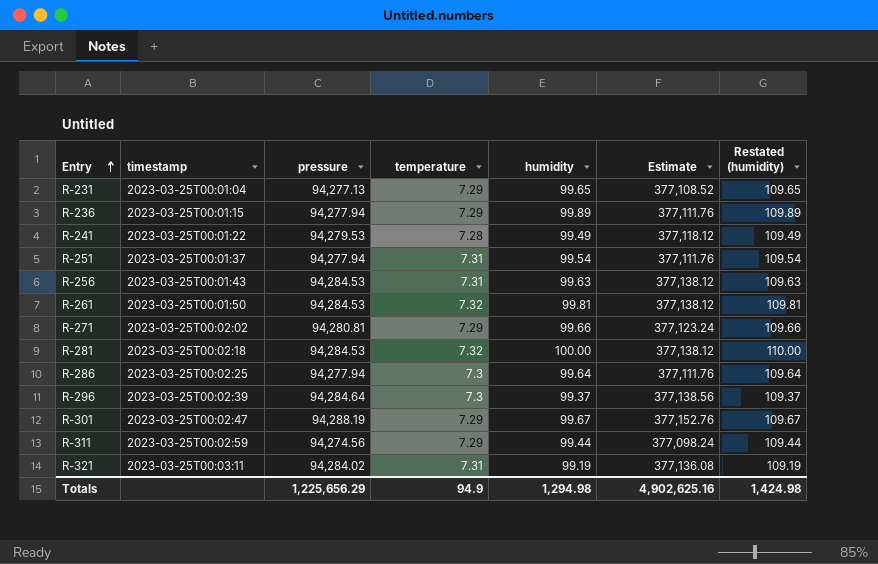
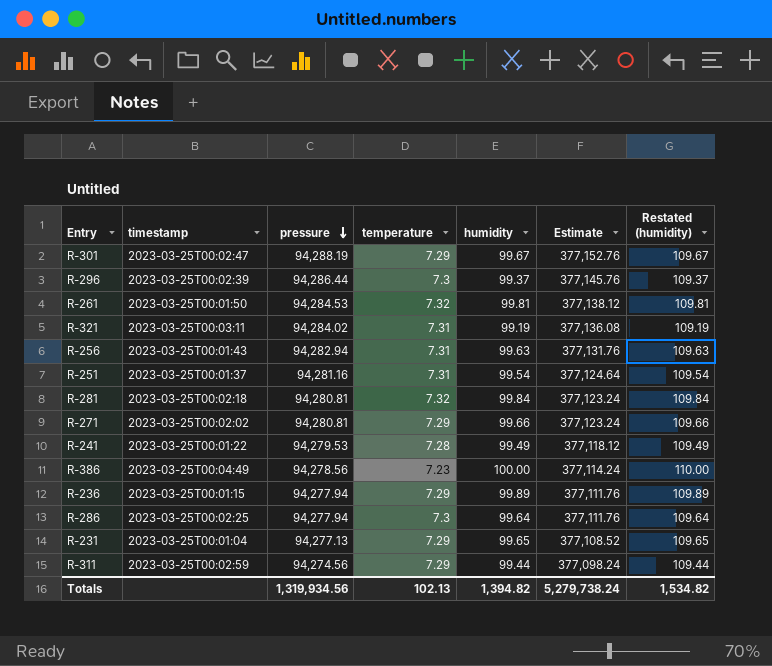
row order: Entry ascending -> pressure descending
R-296 | pressure: 94,284.64 -> 94,286.44
R-296 | Estimate: 377,138.56 -> 377,145.76
R-256 | pressure: 94,284.53 -> 94,282.94
R-256 | Estimate: 377,138.12 -> 377,131.76
R-251 | pressure: 94,277.94 -> 94,281.16
R-251 | Estimate: 377,111.76 -> 377,124.64
R-281 | pressure: 94,284.53 -> 94,280.81
R-281 | humidity: 100.00 -> 99.84
R-281 | Estimate: 377,138.12 -> 377,123.24
R-281 | Restated (humidity): 110.00 -> 109.84
row R-386: none -> 2023-03-25T00:04:49 | 94,278.56 | 7.23 | 100.00 | 377,114.24 | 110.00
Totals | pressure: 1,225,656.29 -> 1,319,934.56
Totals | temperature: 94.9 -> 102.13
Totals | humidity: 1,294.98 -> 1,394.82
Totals | Estimate: 4,902,625.16 -> 5,279,738.24
Totals | Restated (humidity): 1,424.98 -> 1,534.82

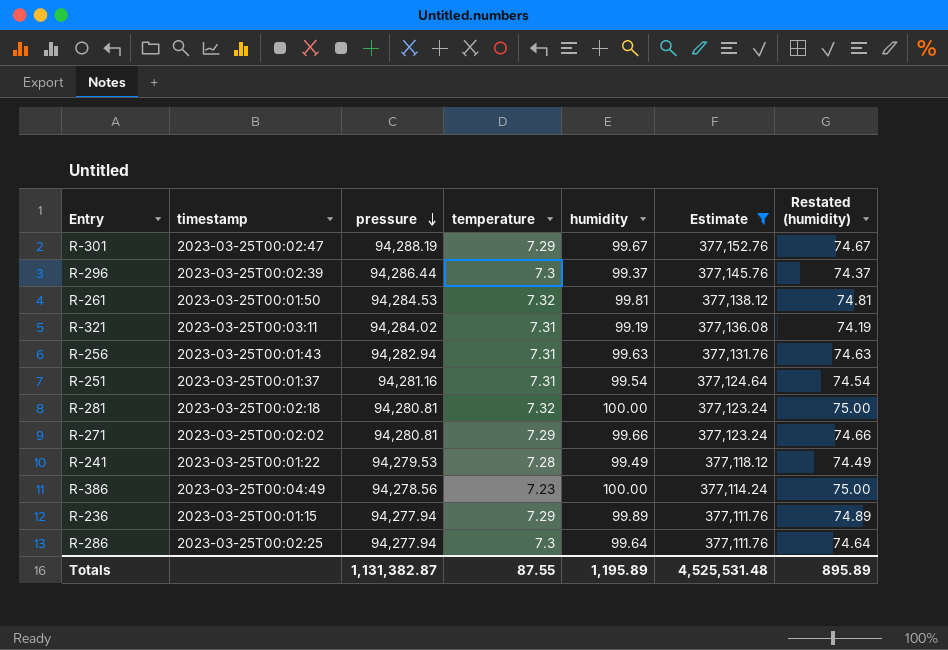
filter: none -> Estimate >= 377,111.76
column Restated (humidity) | formula: [humidity] + 10 -> [humidity] - 25
R-281 | humidity: 99.84 -> 100.00
Totals | pressure: 1,319,934.56 -> 1,131,382.87
Totals | temperature: 102.13 -> 87.55
Totals | humidity: 1,394.82 -> 1,195.89
Totals | Estimate: 5,279,738.24 -> 4,525,531.48
Totals | Restated (humidity): 1,534.82 -> 895.89

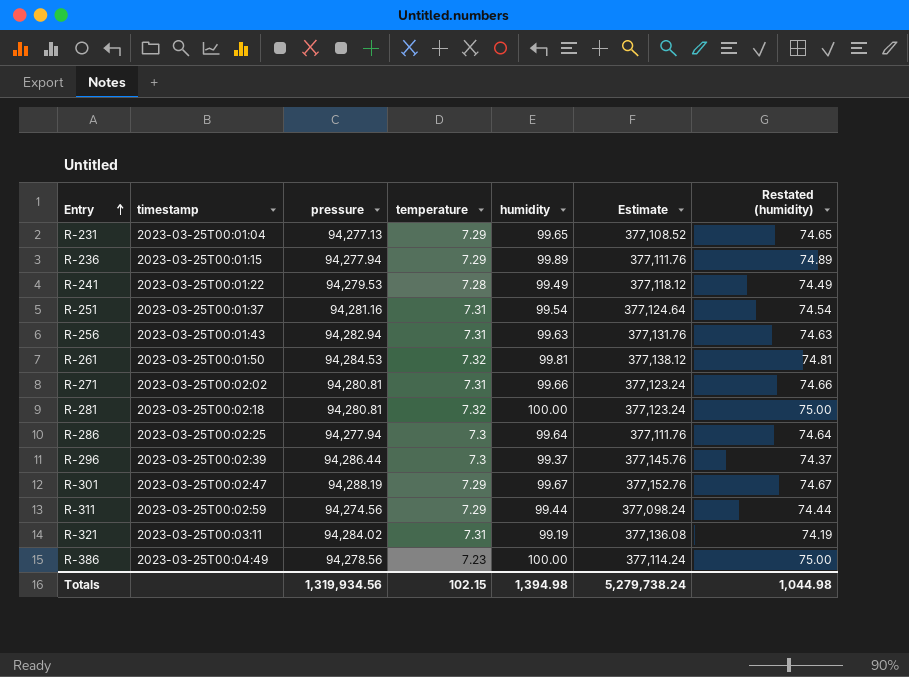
filter: Estimate >= 377,111.76 -> none
row order: pressure descending -> Entry ascending
R-271 | temperature: 7.29 -> 7.31
Totals | pressure: 1,131,382.87 -> 1,319,934.56
Totals | temperature: 87.55 -> 102.15
Totals | humidity: 1,195.89 -> 1,394.98
Totals | Estimate: 4,525,531.48 -> 5,279,738.24
Totals | Restated (humidity): 895.89 -> 1,044.98

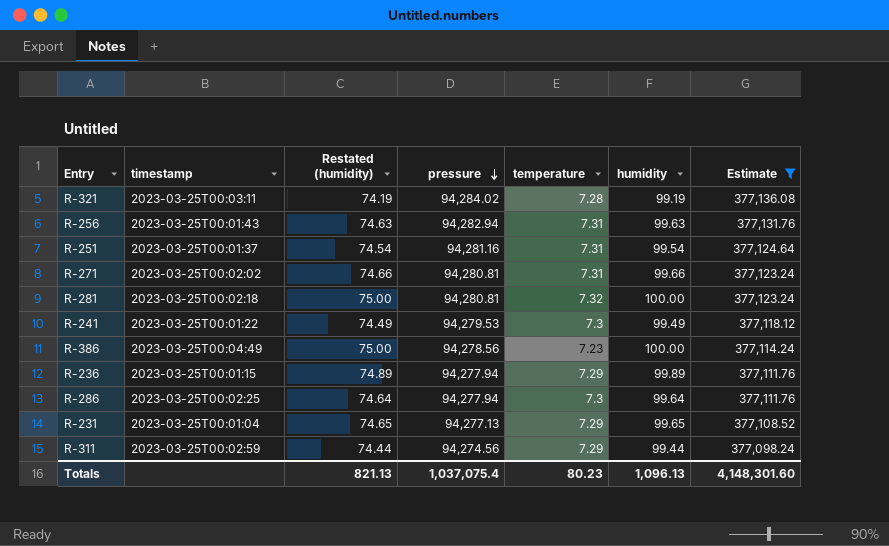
filter: none -> Estimate <= 377,136.08
row order: Entry ascending -> pressure descending
column Restated (humidity) | position: 7 -> 3
R-321 | temperature: 7.31 -> 7.28
R-241 | temperature: 7.28 -> 7.3
Totals | Restated (humidity): 1,044.98 -> 821.13
Totals | pressure: 1,319,934.56 -> 1,037,075.4
Totals | temperature: 102.15 -> 80.23
Totals | humidity: 1,394.98 -> 1,096.13
Totals | Estimate: 5,279,738.24 -> 4,148,301.60

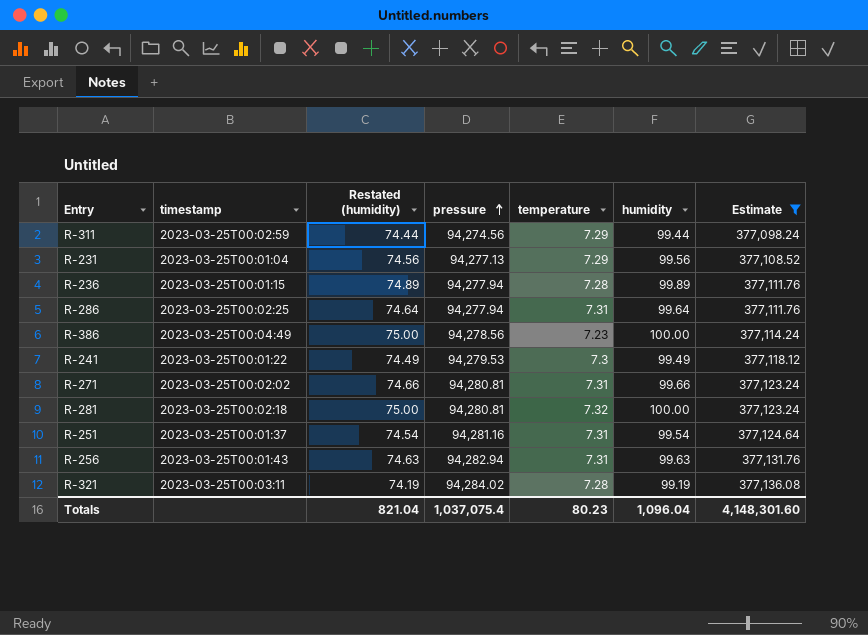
row order: pressure descending -> pressure ascending
R-231 | Restated (humidity): 74.65 -> 74.56
R-231 | humidity: 99.65 -> 99.56
R-236 | temperature: 7.29 -> 7.28
R-286 | temperature: 7.3 -> 7.31
Totals | Restated (humidity): 821.13 -> 821.04
Totals | humidity: 1,096.13 -> 1,096.04

